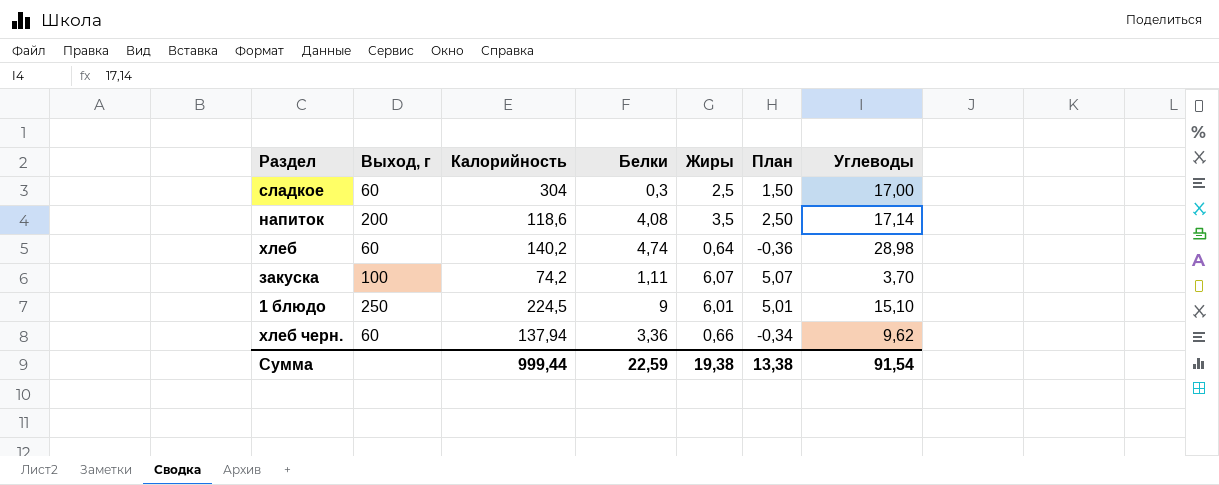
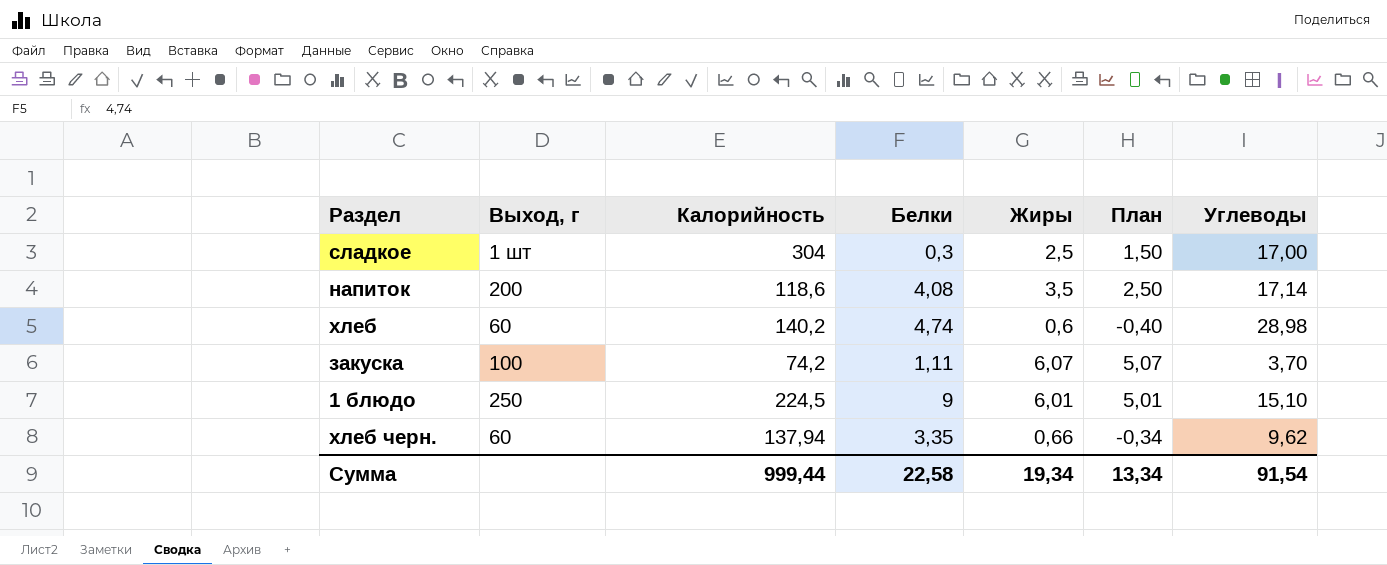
сладкое | Выход, г: 60 -> 1 шт
хлеб | Жиры: 0,64 -> 0,6
хлеб | План: -0,36 -> -0,40
хлеб черн. | Белки: 3,36 -> 3,35
Сумма | Белки: 22,59 -> 22,58
Сумма | Жиры: 19,38 -> 19,34
Сумма | План: 13,38 -> 13,34

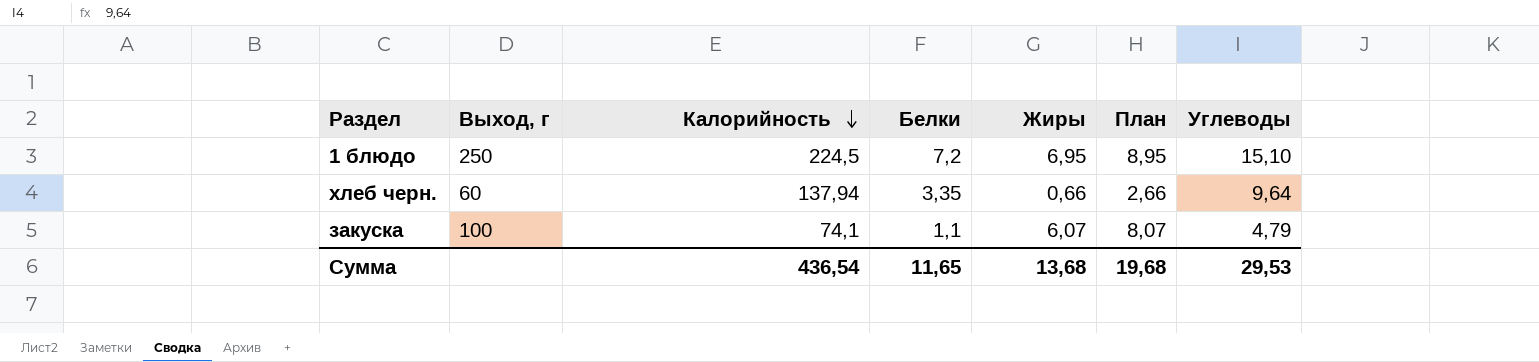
row order: none -> Калорийность descending
column План | formula: [Жиры] - 1 -> [Жиры] + 2
row сладкое: 1 шт | 304 | 0,3 | 2,5 | 1,50 | 17,00 -> none
row напиток: 200 | 118,6 | 4,08 | 3,5 | 2,50 | 17,14 -> none
row хлеб: 60 | 140,2 | 4,74 | 0,6 | -0,40 | 28,98 -> none
1 блюдо | Белки: 9 -> 7,2
1 блюдо | Жиры: 6,01 -> 6,95
хлеб черн. | Углеводы: 9,62 -> 9,64
закуска | Калорийность: 74,2 -> 74,1
закуска | Белки: 1,11 -> 1,1
закуска | Углеводы: 3,70 -> 4,79
Сумма | Калорийность: 999,44 -> 436,54
Сумма | Белки: 22,58 -> 11,65
Сумма | Жиры: 19,34 -> 13,68
Сумма | План: 13,34 -> 19,68
Сумма | Углеводы: 91,54 -> 29,53

